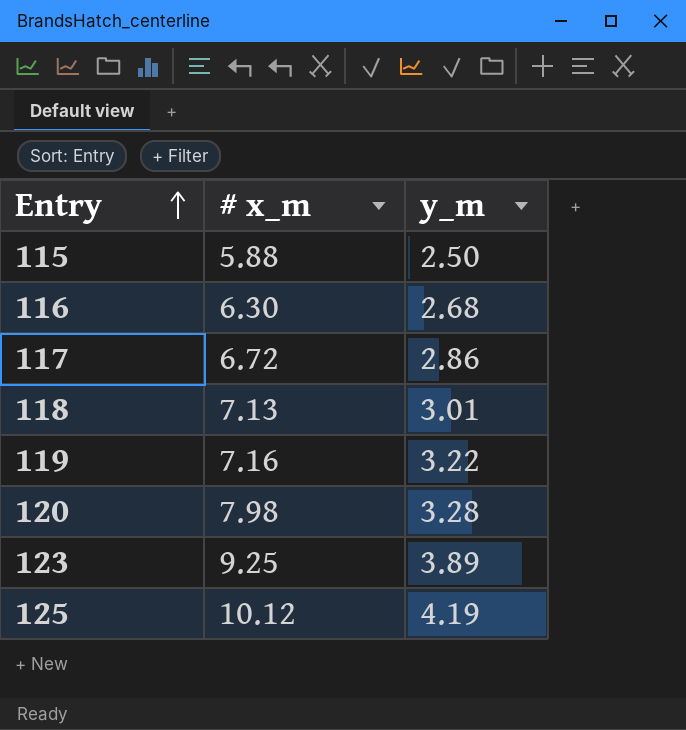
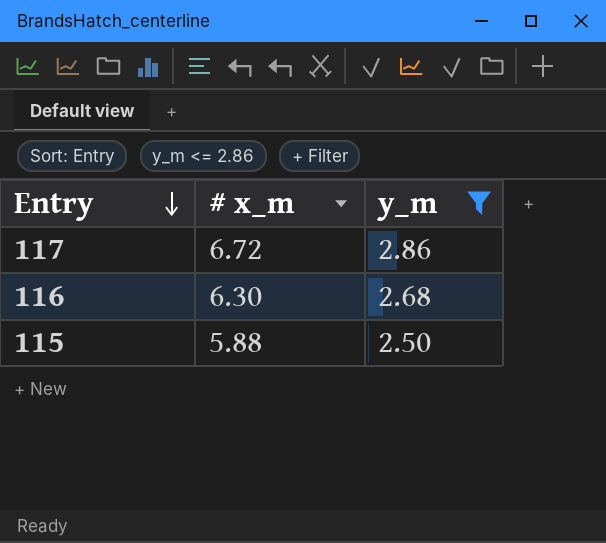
filter: none -> y_m <= 2.86
row order: Entry ascending -> Entry descending

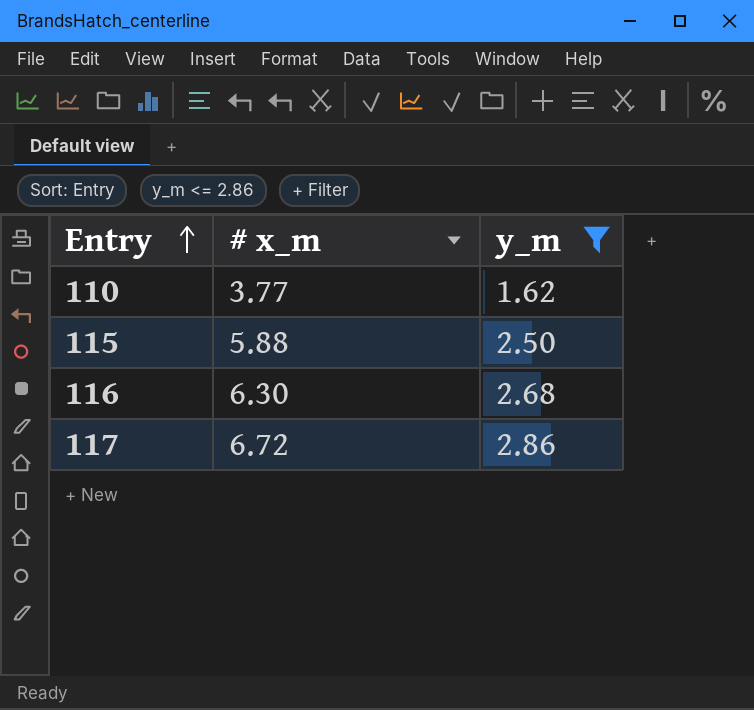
row order: Entry descending -> Entry ascending
row 110: none -> 3.77 | 1.62

